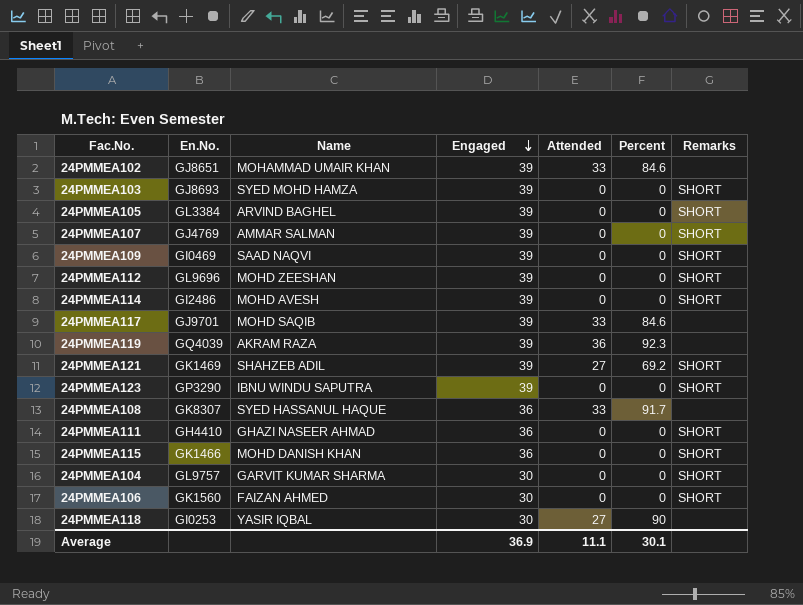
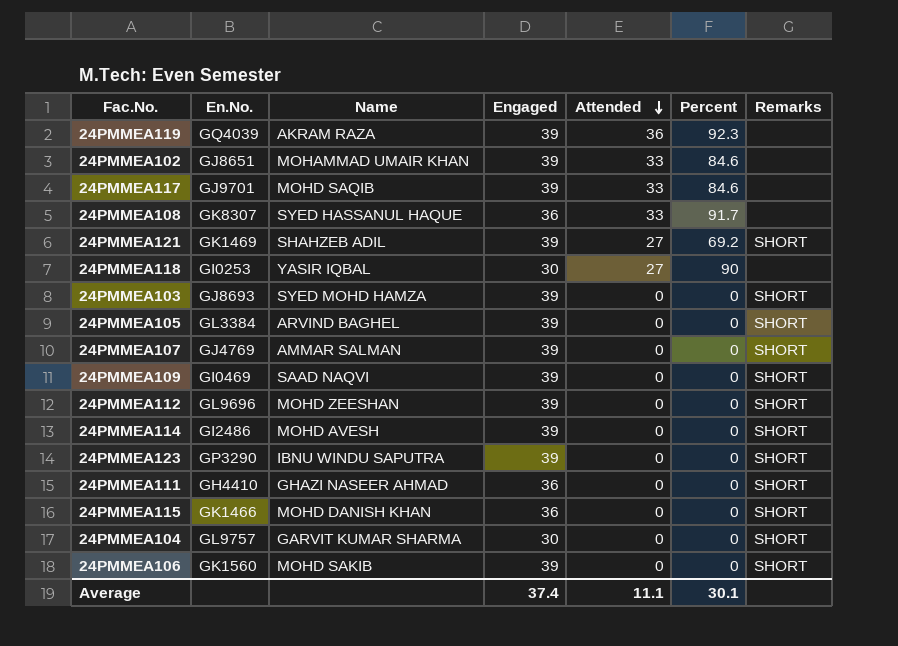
row order: Engaged descending -> Attended descending
24PMMEA106 | Name: FAIZAN AHMED -> MOHD SAKIB
24PMMEA106 | Engaged: 30 -> 39
Average | Engaged: 36.9 -> 37.4

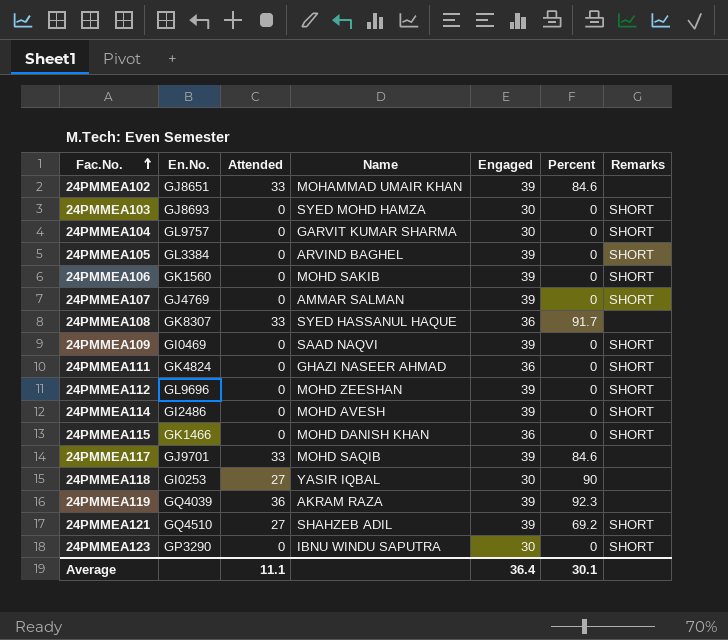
row order: Attended descending -> Fac.No. ascending
column Attended | position: 5 -> 3
24PMMEA103 | Engaged: 39 -> 30
24PMMEA111 | En.No.: GH4410 -> GK4824
24PMMEA121 | En.No.: GK1469 -> GQ4510
24PMMEA123 | Engaged: 39 -> 30
Average | Engaged: 37.4 -> 36.4

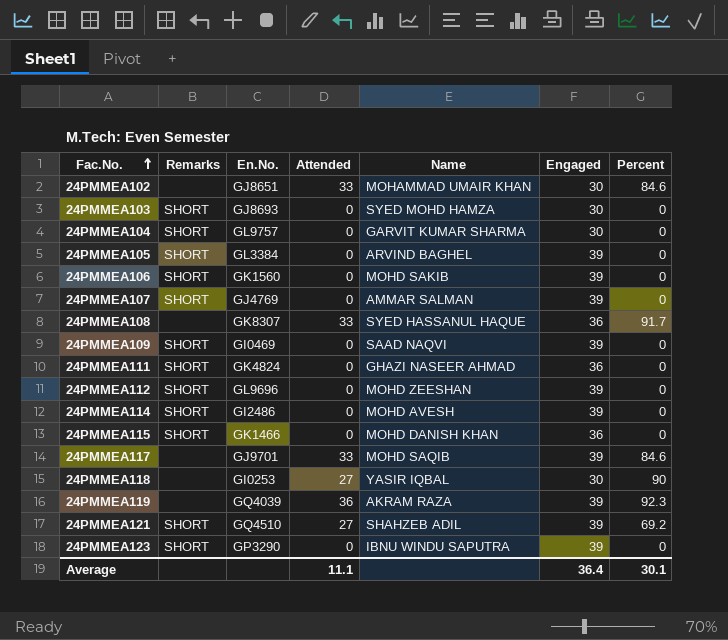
column Remarks | position: 7 -> 2
24PMMEA102 | Engaged: 39 -> 30
24PMMEA123 | Engaged: 30 -> 39

